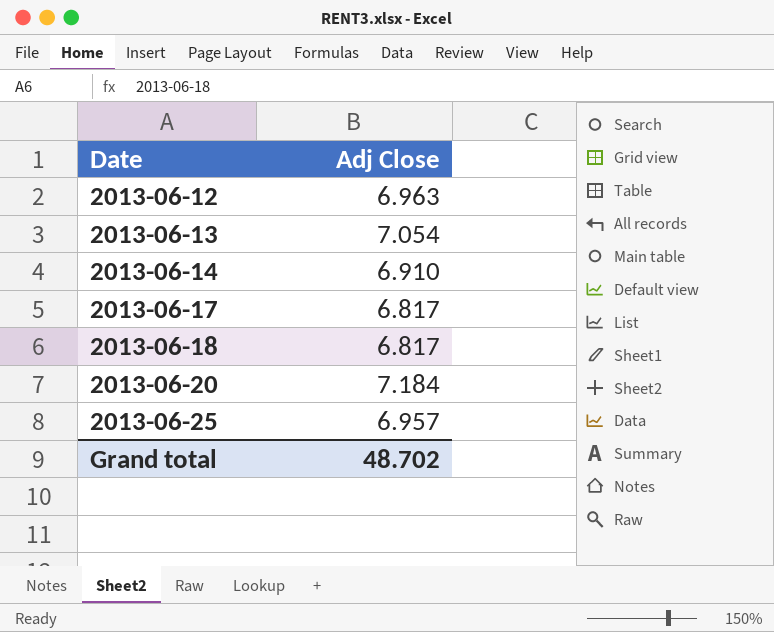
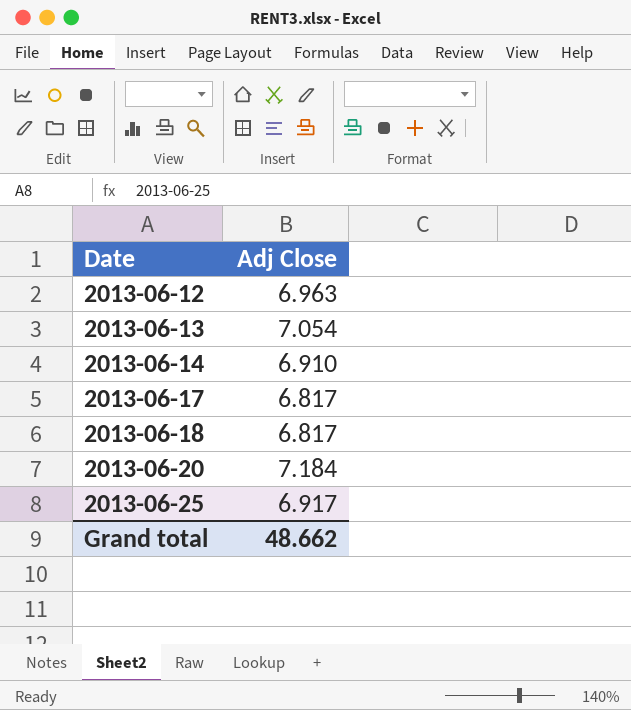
2013-06-25 | Adj Close: 6.957 -> 6.917
Grand total | Adj Close: 48.702 -> 48.662

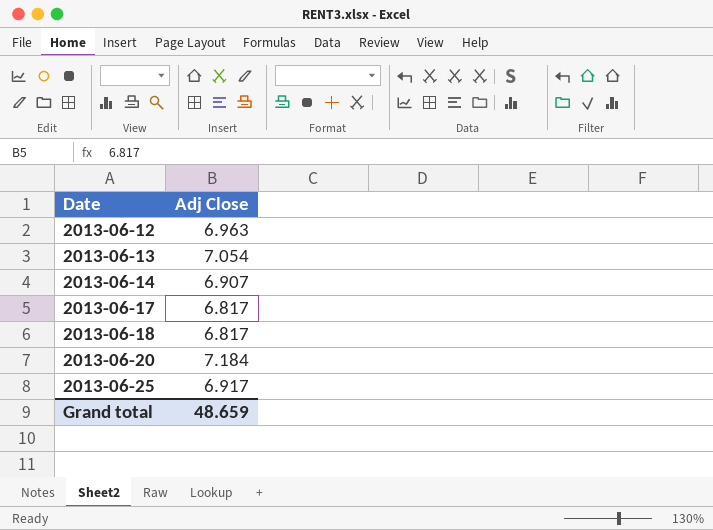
2013-06-14 | Adj Close: 6.910 -> 6.907
Grand total | Adj Close: 48.662 -> 48.659

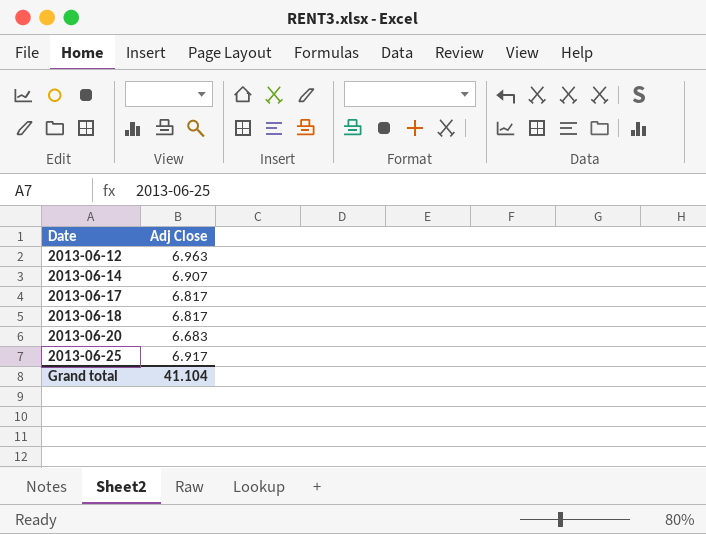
row 2013-06-13: 7.054 -> none
2013-06-20 | Adj Close: 7.184 -> 6.683
Grand total | Adj Close: 48.659 -> 41.104

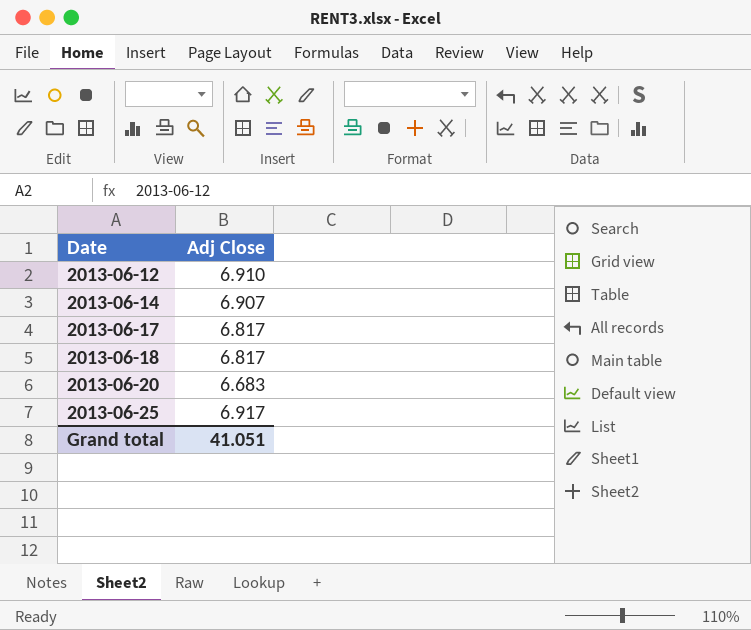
2013-06-12 | Adj Close: 6.963 -> 6.910
Grand total | Adj Close: 41.104 -> 41.051

